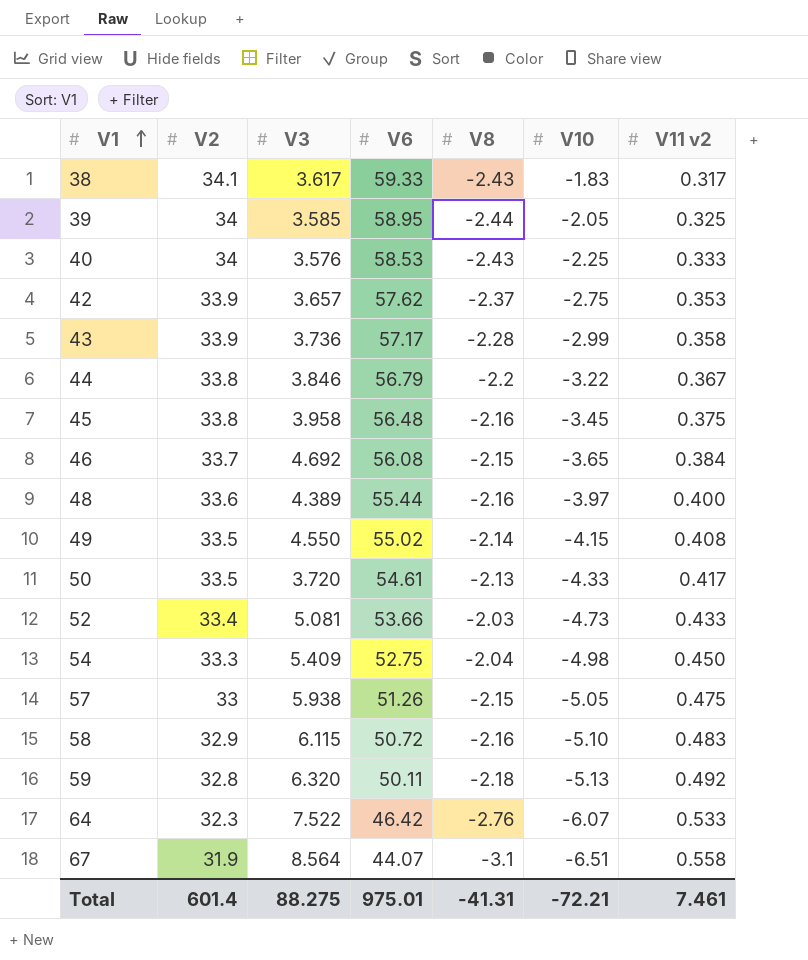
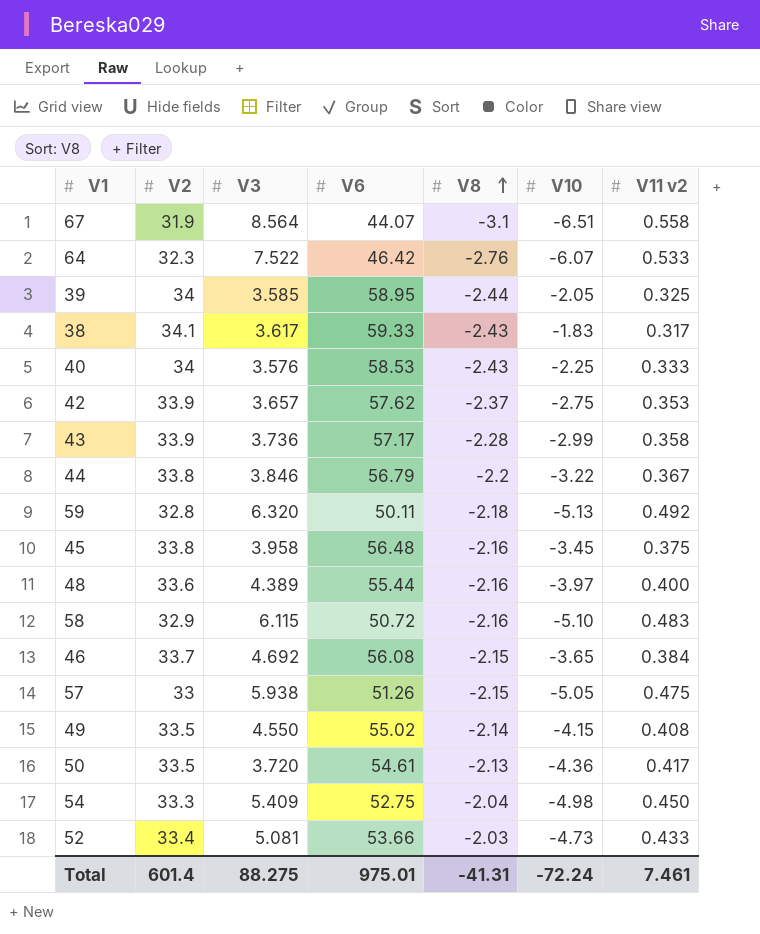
row order: V1 ascending -> V8 ascending
50 | V10: -4.33 -> -4.36
Total | V10: -72.21 -> -72.24

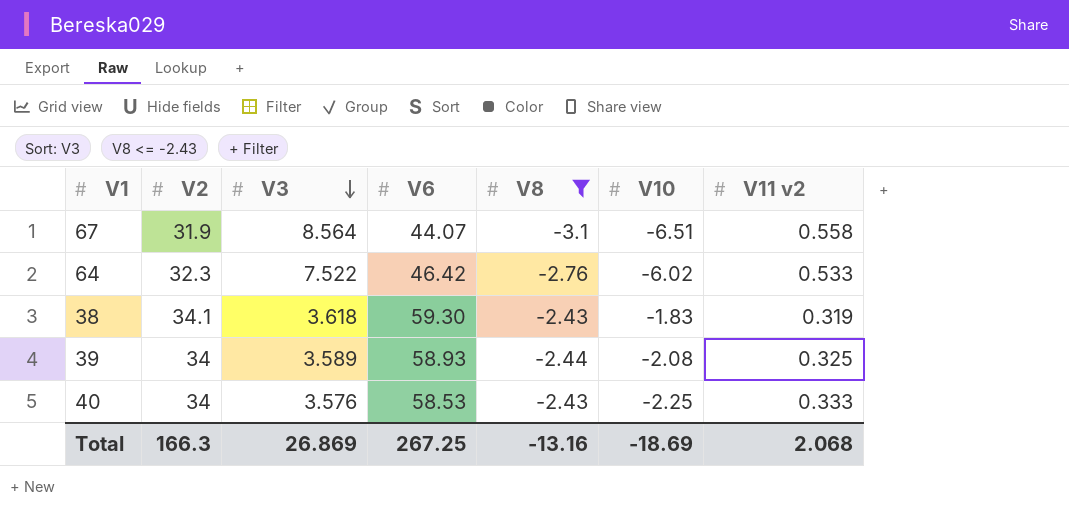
filter: none -> V8 <= -2.43
row order: V8 ascending -> V3 descending
64 | V10: -6.07 -> -6.02
38 | V3: 3.617 -> 3.618
38 | V6: 59.33 -> 59.30
38 | V11 v2: 0.317 -> 0.319
39 | V3: 3.585 -> 3.589
39 | V6: 58.95 -> 58.93
39 | V10: -2.05 -> -2.08
Total | V2: 601.4 -> 166.3
Total | V3: 88.275 -> 26.869
Total | V6: 975.01 -> 267.25
Total | V8: -41.31 -> -13.16
Total | V10: -72.24 -> -18.69
Total | V11 v2: 7.461 -> 2.068

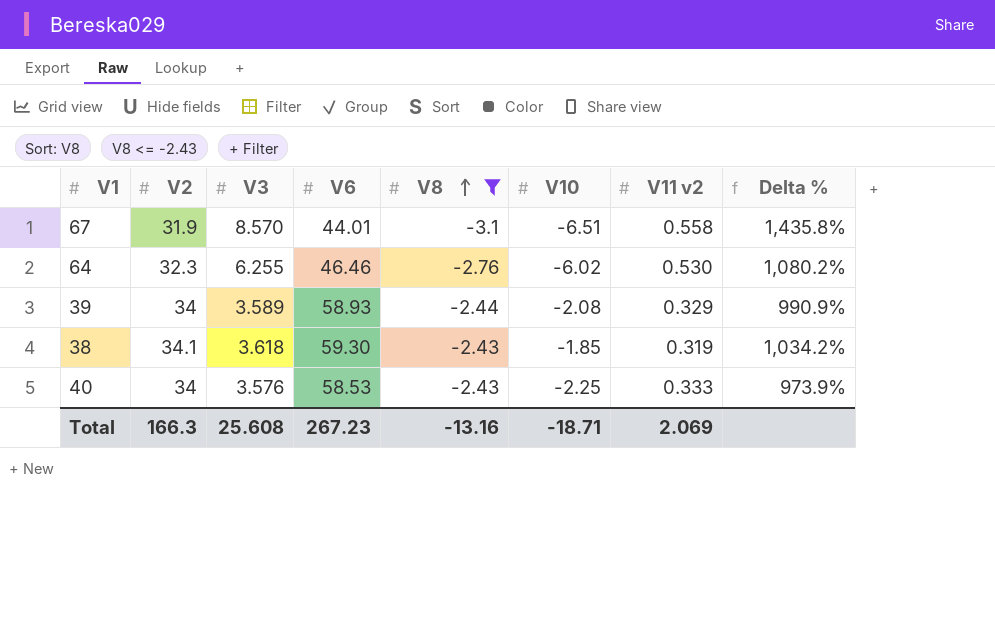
row order: V3 descending -> V8 ascending
column Delta % | formula: none -> ([V3] - [V11 v2]) / [V11 v2]
67 | V3: 8.564 -> 8.570
67 | V6: 44.07 -> 44.01
64 | V3: 7.522 -> 6.255
64 | V6: 46.42 -> 46.46
64 | V11 v2: 0.533 -> 0.530
39 | V11 v2: 0.325 -> 0.329
38 | V10: -1.83 -> -1.85
Total | V3: 26.869 -> 25.608
Total | V6: 267.25 -> 267.23
Total | V10: -18.69 -> -18.71
Total | V11 v2: 2.068 -> 2.069

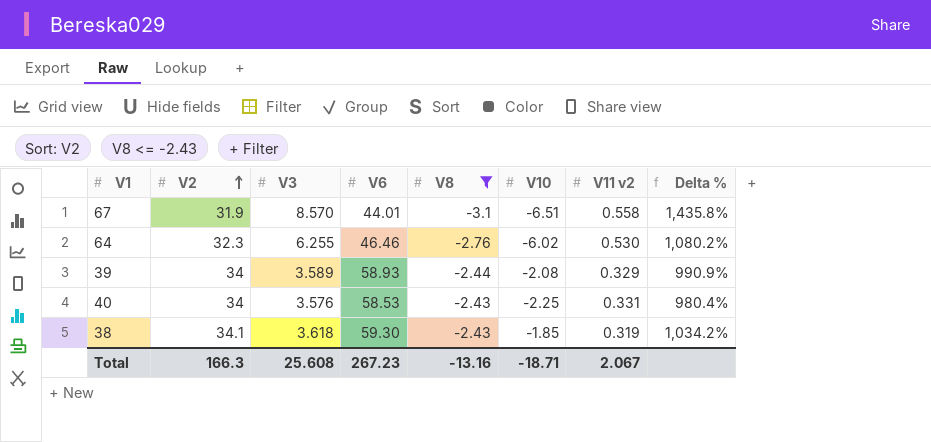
row order: V8 ascending -> V2 ascending
40 | V11 v2: 0.333 -> 0.331
40 | Delta %: 973.9% -> 980.4%
Total | V11 v2: 2.069 -> 2.067

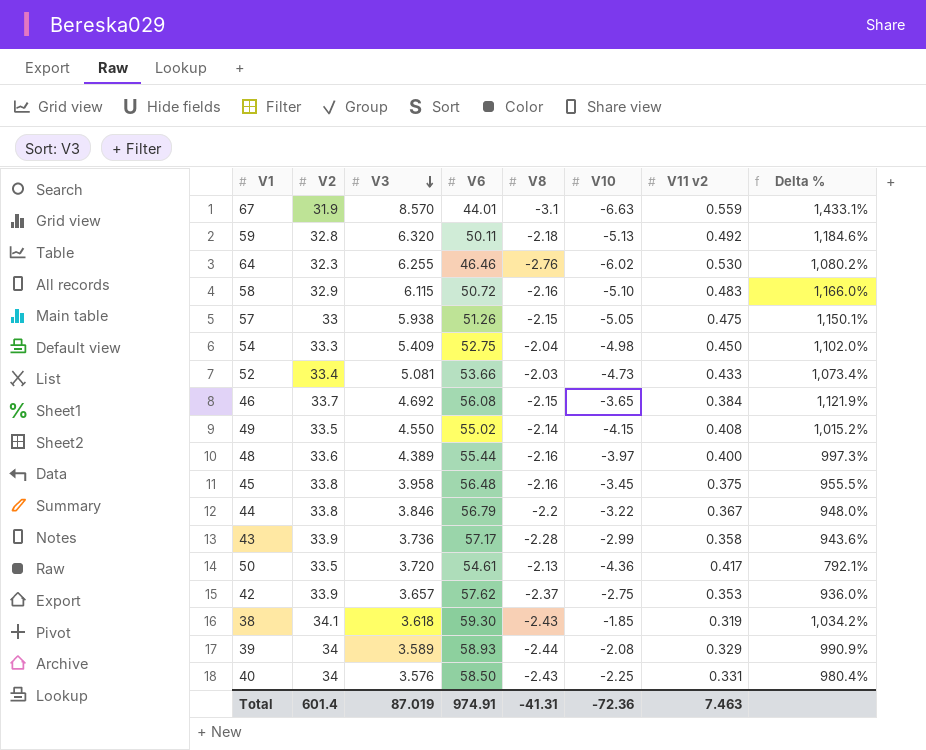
filter: V8 <= -2.43 -> none
row order: V2 ascending -> V3 descending
67 | V10: -6.51 -> -6.63
67 | V11 v2: 0.558 -> 0.559
67 | Delta %: 1,435.8% -> 1,433.1%
40 | V6: 58.53 -> 58.50
Total | V2: 166.3 -> 601.4
Total | V3: 25.608 -> 87.019
Total | V6: 267.23 -> 974.91
Total | V8: -13.16 -> -41.31
Total | V10: -18.71 -> -72.36
Total | V11 v2: 2.067 -> 7.463

